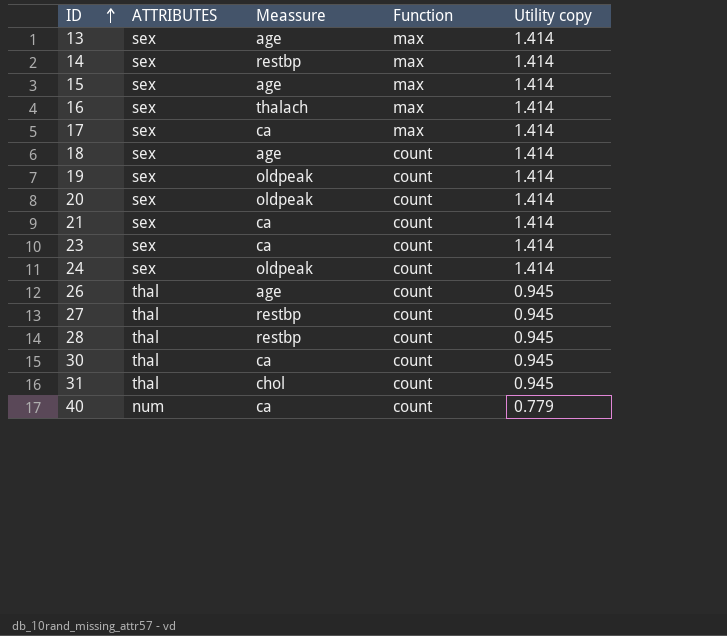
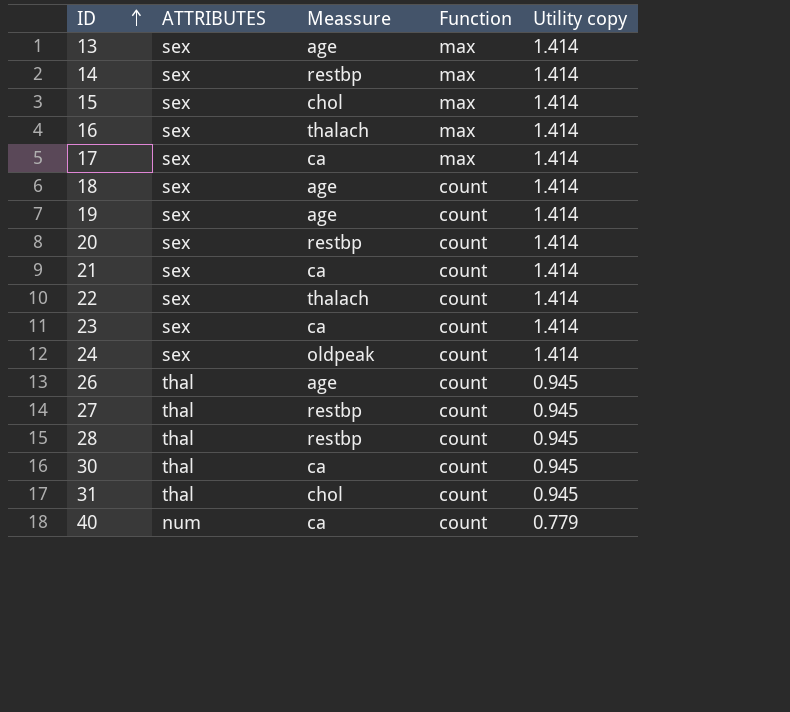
15 | Meassure: age -> chol
19 | Meassure: oldpeak -> age
20 | Meassure: oldpeak -> restbp
row 22: none -> sex | thalach | count | 1.414

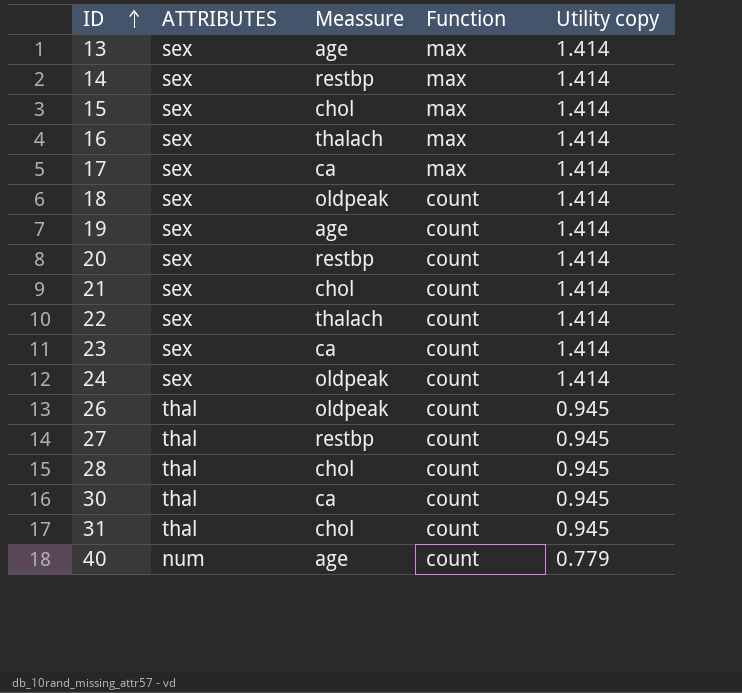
18 | Meassure: age -> oldpeak
21 | Meassure: ca -> chol
26 | Meassure: age -> oldpeak
28 | Meassure: restbp -> chol
40 | Meassure: ca -> age

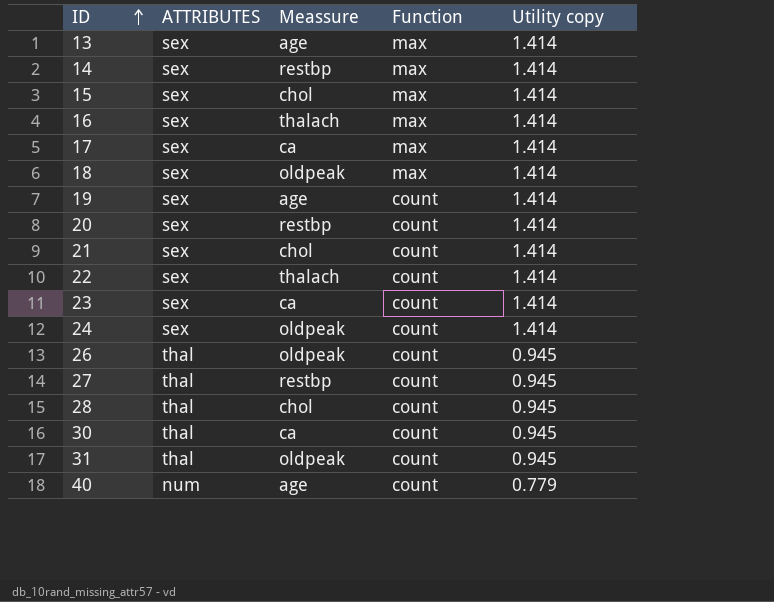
18 | Function: count -> max
31 | Meassure: chol -> oldpeak

